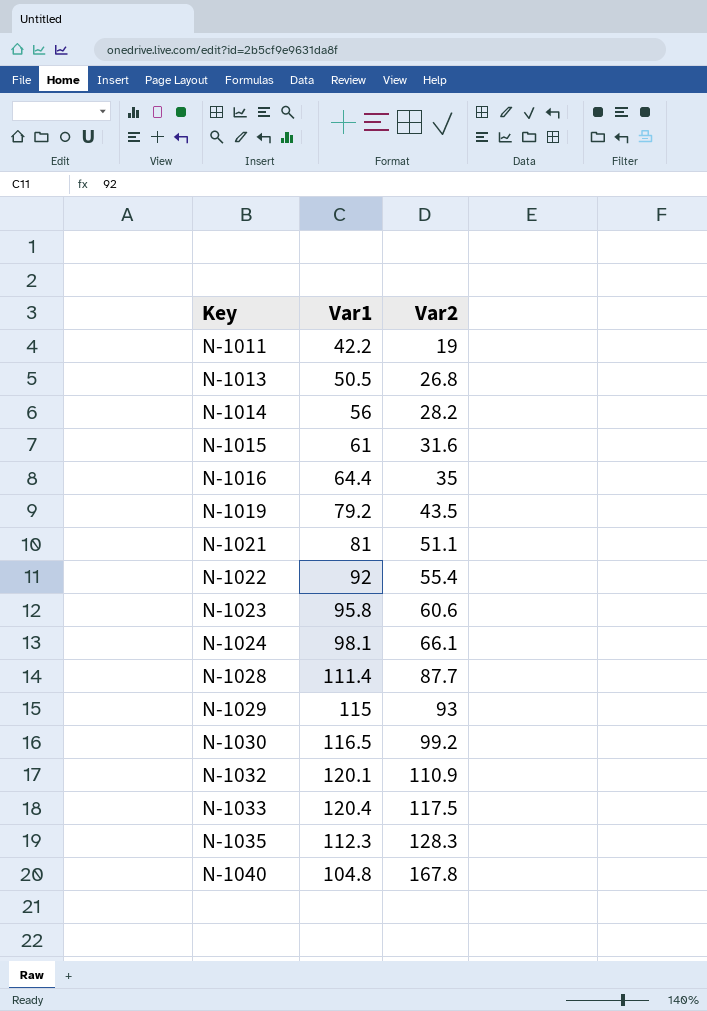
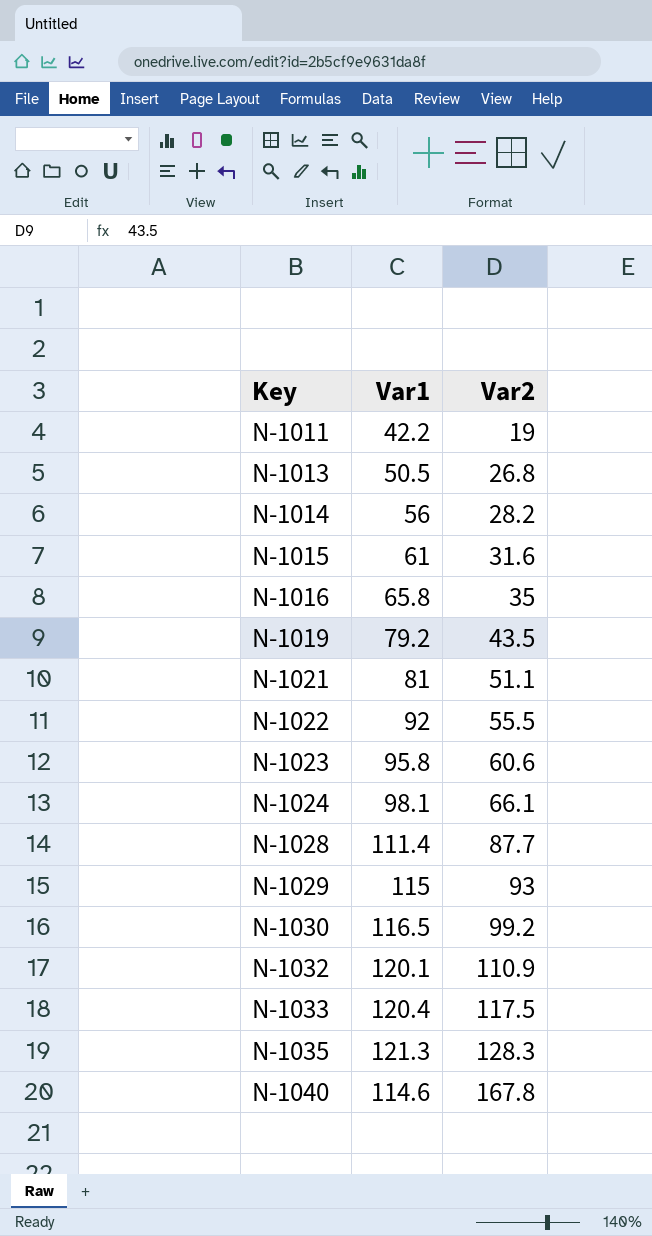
N-1016 | Var1: 64.4 -> 65.8
N-1022 | Var2: 55.4 -> 55.5
N-1035 | Var1: 112.3 -> 121.3
N-1040 | Var1: 104.8 -> 114.6

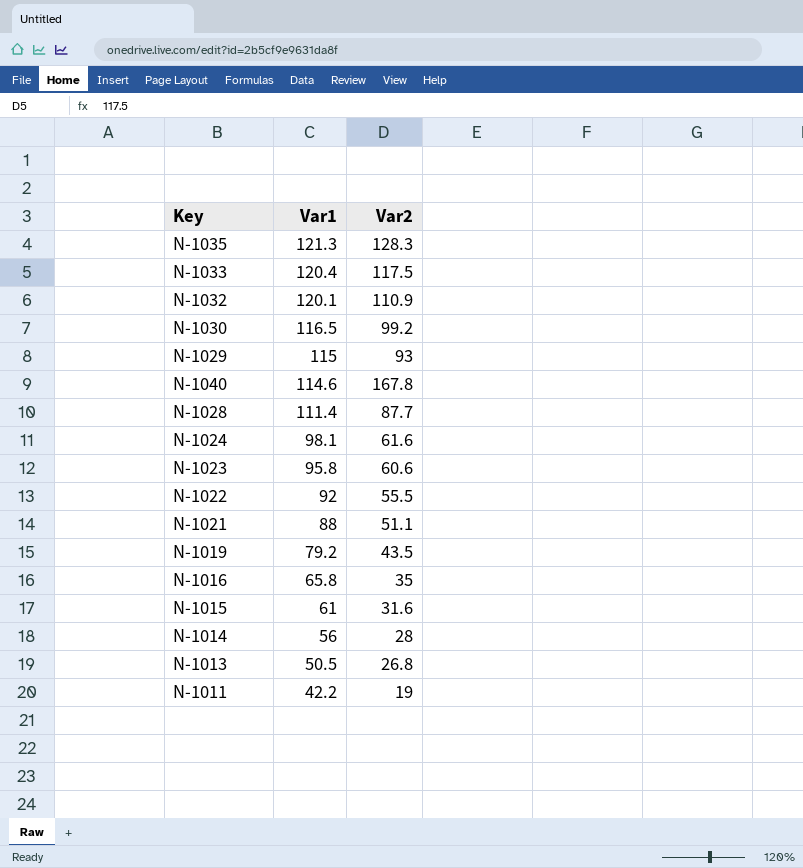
row order: Key ascending -> Var1 descending
N-1024 | Var2: 66.1 -> 61.6
N-1021 | Var1: 81 -> 88
N-1014 | Var2: 28.2 -> 28

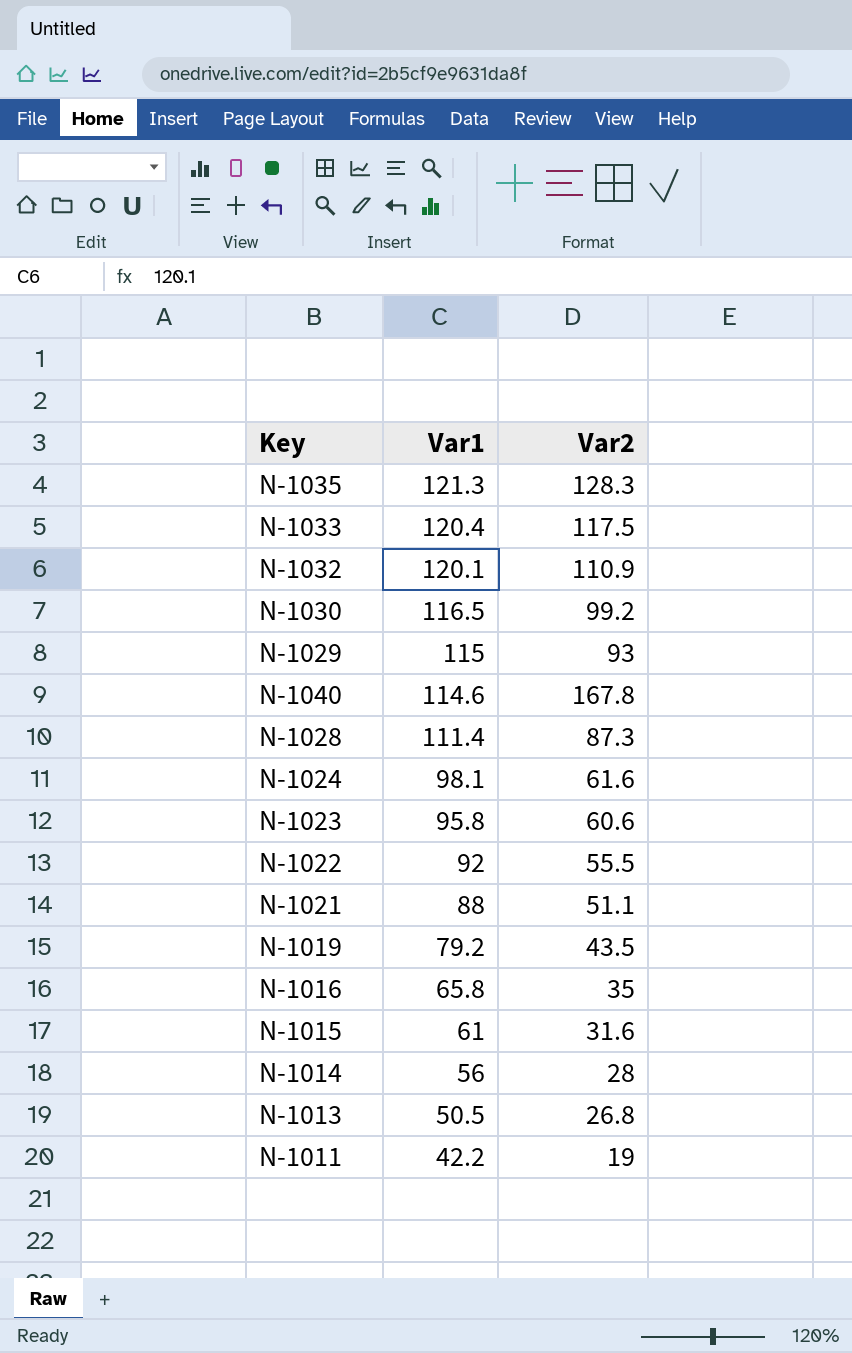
N-1028 | Var2: 87.7 -> 87.3

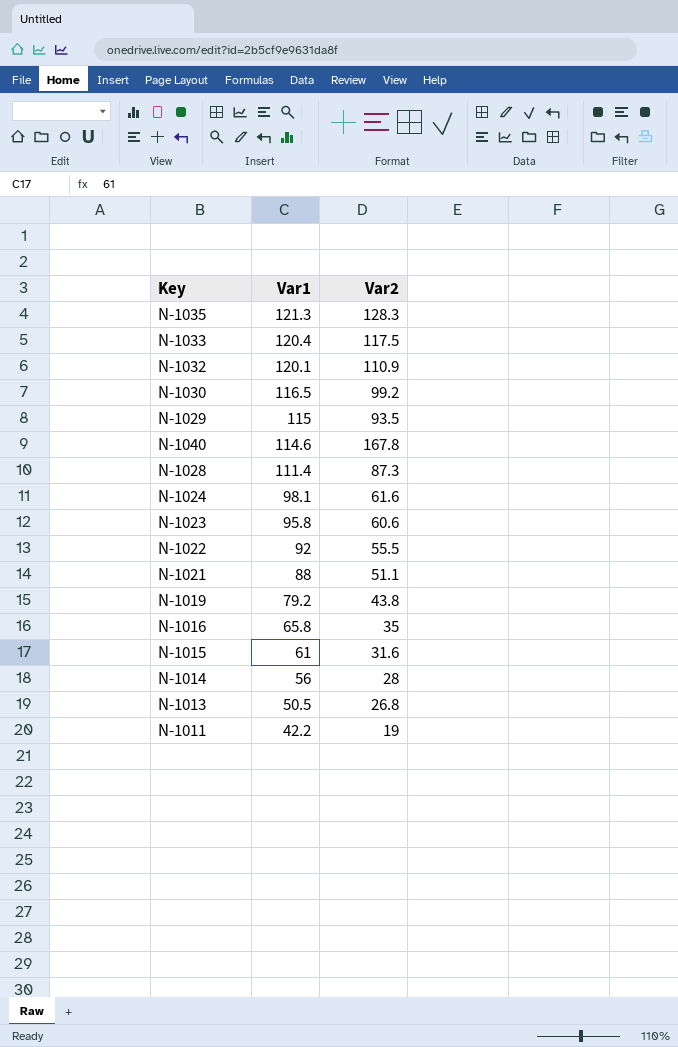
N-1029 | Var2: 93 -> 93.5
N-1019 | Var2: 43.5 -> 43.8

